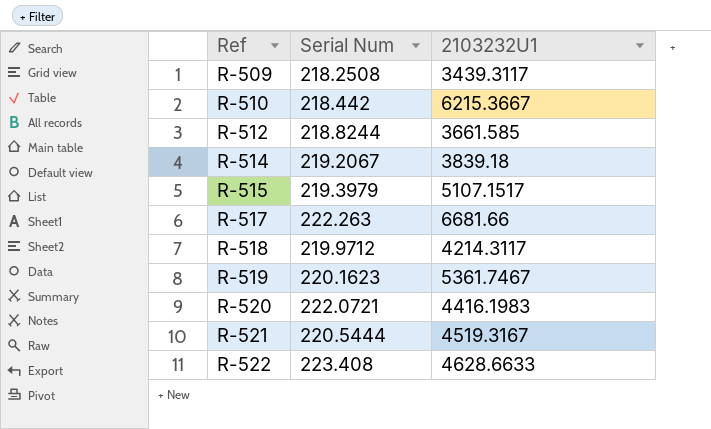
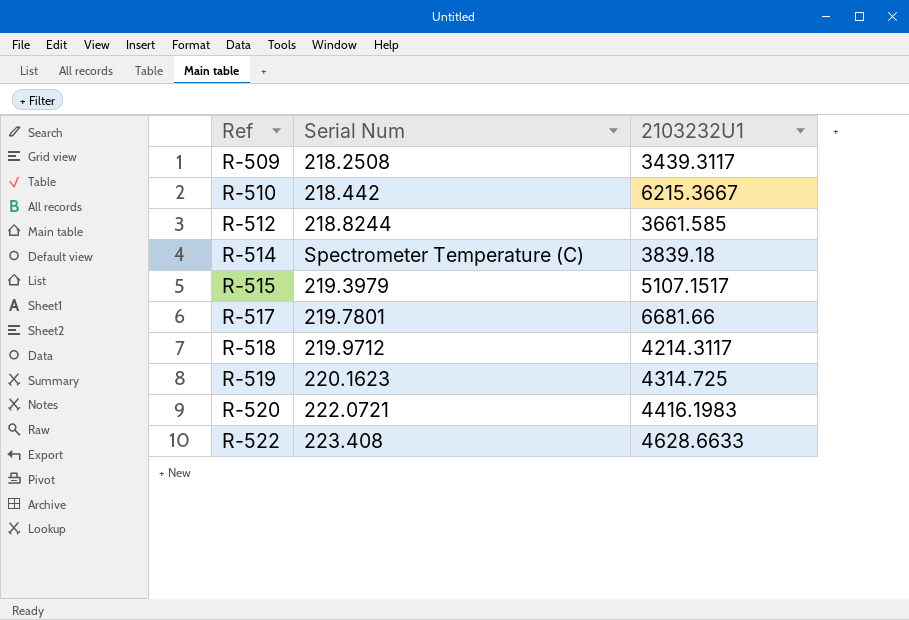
row R-521: 220.5444 | 4519.3167 -> none
R-514 | Serial Num: 219.2067 -> Spectrometer Temperature (C)
R-517 | Serial Num: 222.263 -> 219.7801
R-519 | 2103232U1: 5361.7467 -> 4314.725

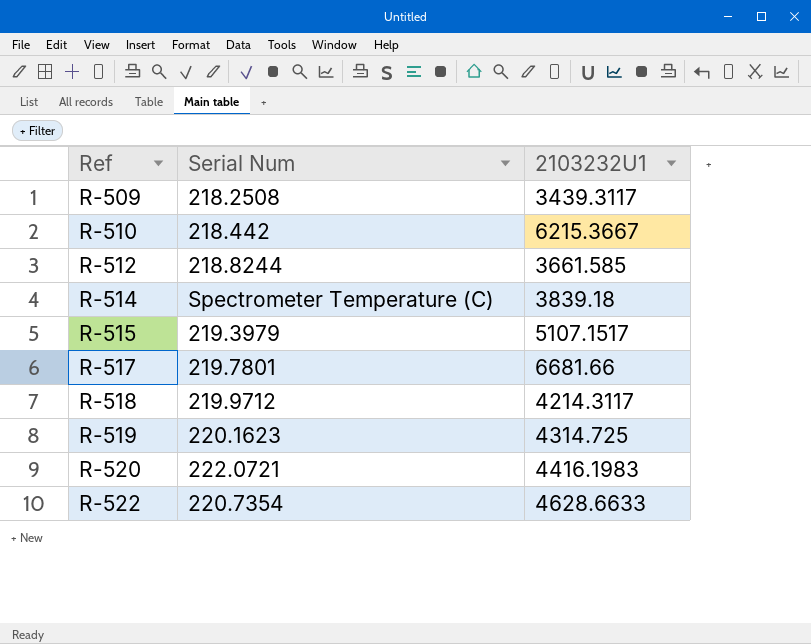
R-522 | Serial Num: 223.408 -> 220.7354

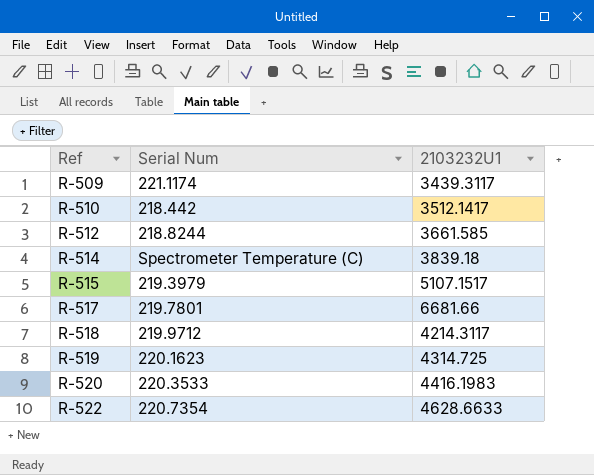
R-509 | Serial Num: 218.2508 -> 221.1174
R-510 | 2103232U1: 6215.3667 -> 3512.1417
R-520 | Serial Num: 222.0721 -> 220.3533

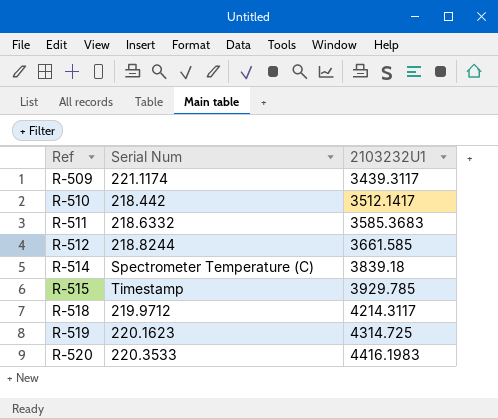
row R-517: 219.7801 | 6681.66 -> none
row R-522: 220.7354 | 4628.6633 -> none
row R-511: none -> 218.6332 | 3585.3683
R-515 | Serial Num: 219.3979 -> Timestamp
R-515 | 2103232U1: 5107.1517 -> 3929.785

